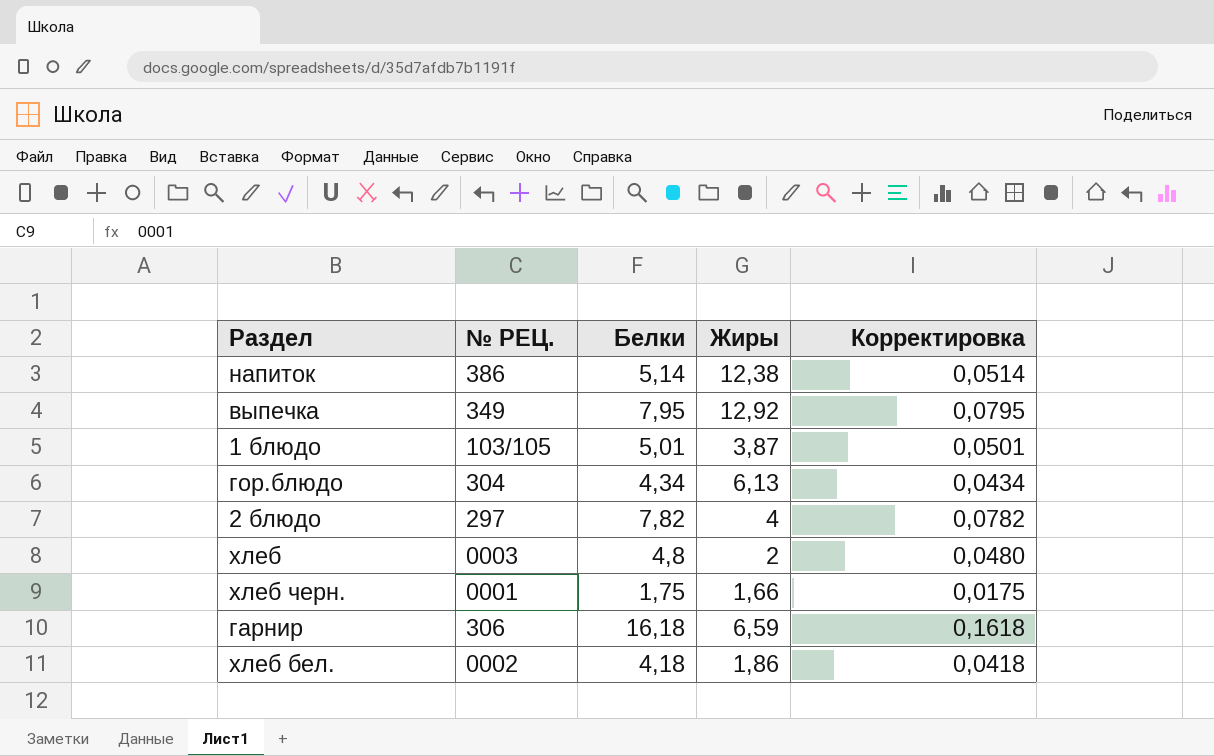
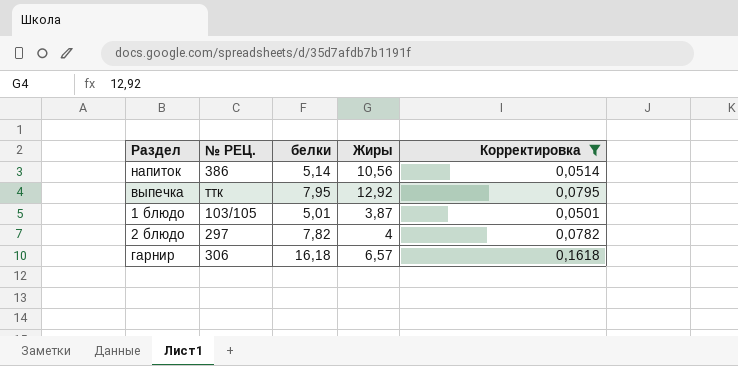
filter: none -> Корректировка >= 0,0501
column name: Белки -> белки
напиток | Жиры: 12,38 -> 10,56
выпечка | № РЕЦ.: 349 -> ттк
гарнир | Жиры: 6,59 -> 6,57

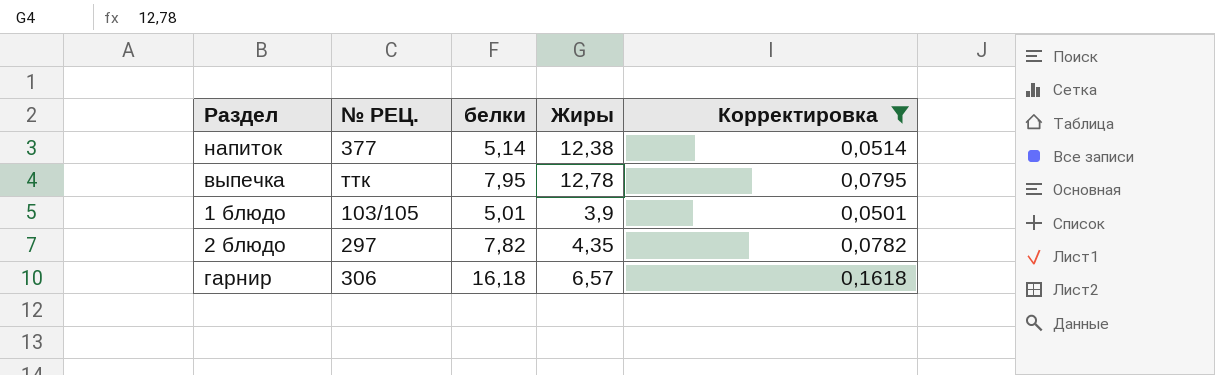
напиток | № РЕЦ.: 386 -> 377
напиток | Жиры: 10,56 -> 12,38
выпечка | Жиры: 12,92 -> 12,78
1 блюдо | Жиры: 3,87 -> 3,9
2 блюдо | Жиры: 4 -> 4,35

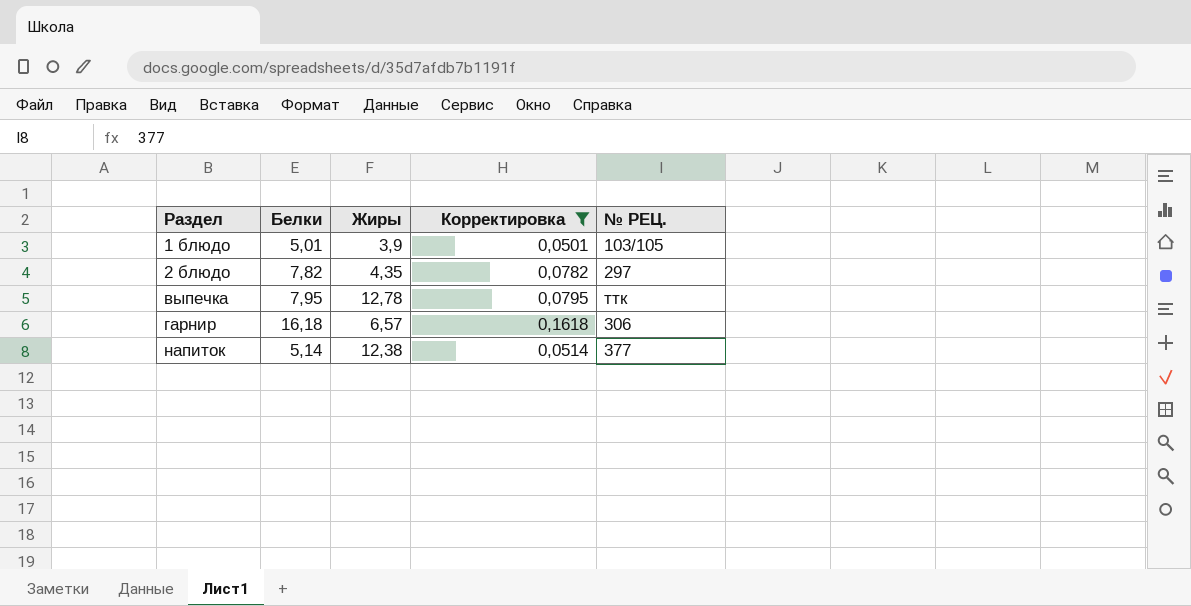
row order: none -> Раздел ascending
column name: белки -> Белки
column № РЕЦ. | position: 2 -> 5

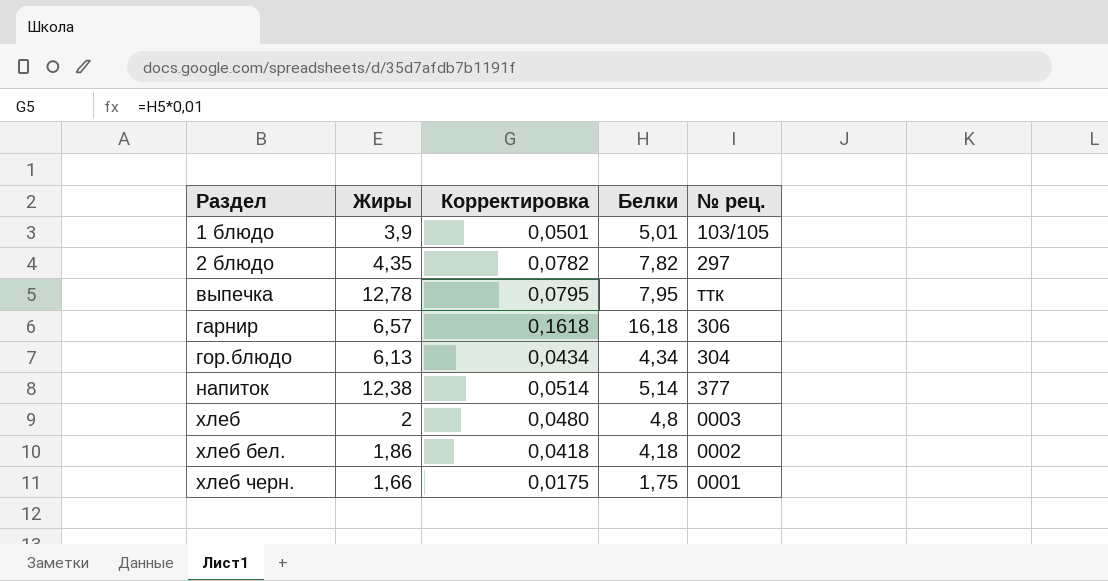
filter: Корректировка >= 0,0501 -> none
column Белки | position: 2 -> 4
column name: № РЕЦ. -> № рец.

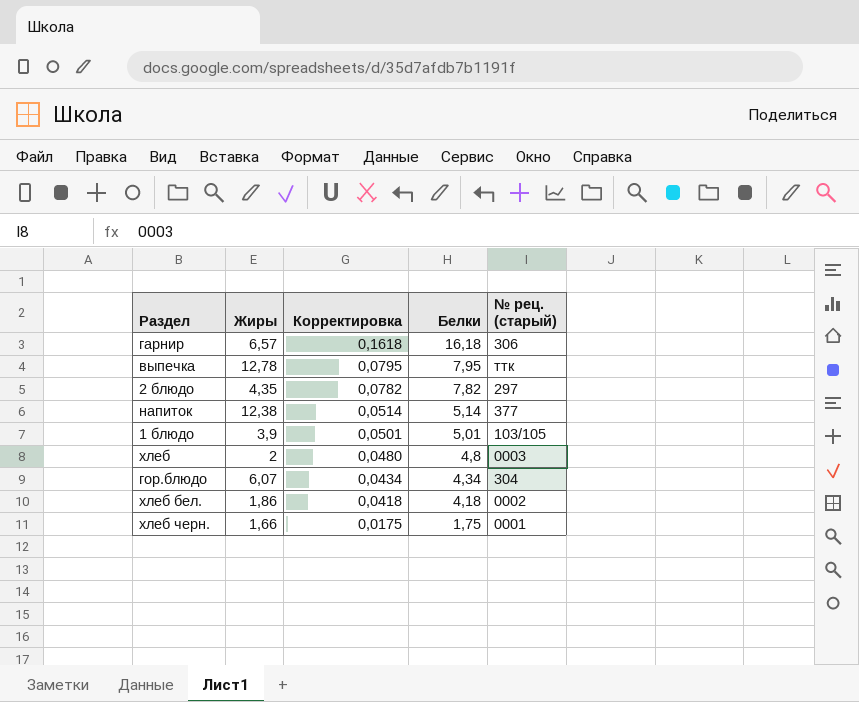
row order: Раздел ascending -> Корректировка descending
column name: № рец. -> № рец. (старый)
гор.блюдо | Жиры: 6,13 -> 6,07

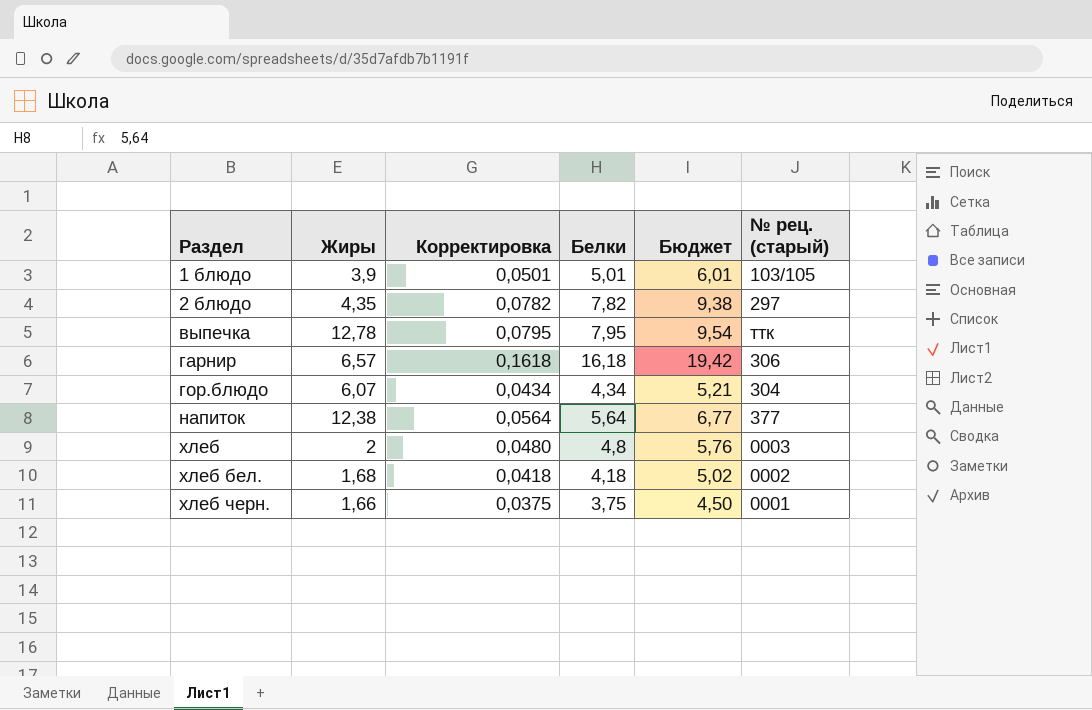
row order: Корректировка descending -> Раздел ascending
column Бюджет | formula: none -> [Белки] * 1,2
напиток | Корректировка: 0,0514 -> 0,0564
напиток | Белки: 5,14 -> 5,64
хлеб бел. | Жиры: 1,86 -> 1,68
хлеб черн. | Корректировка: 0,0175 -> 0,0375
хлеб черн. | Белки: 1,75 -> 3,75

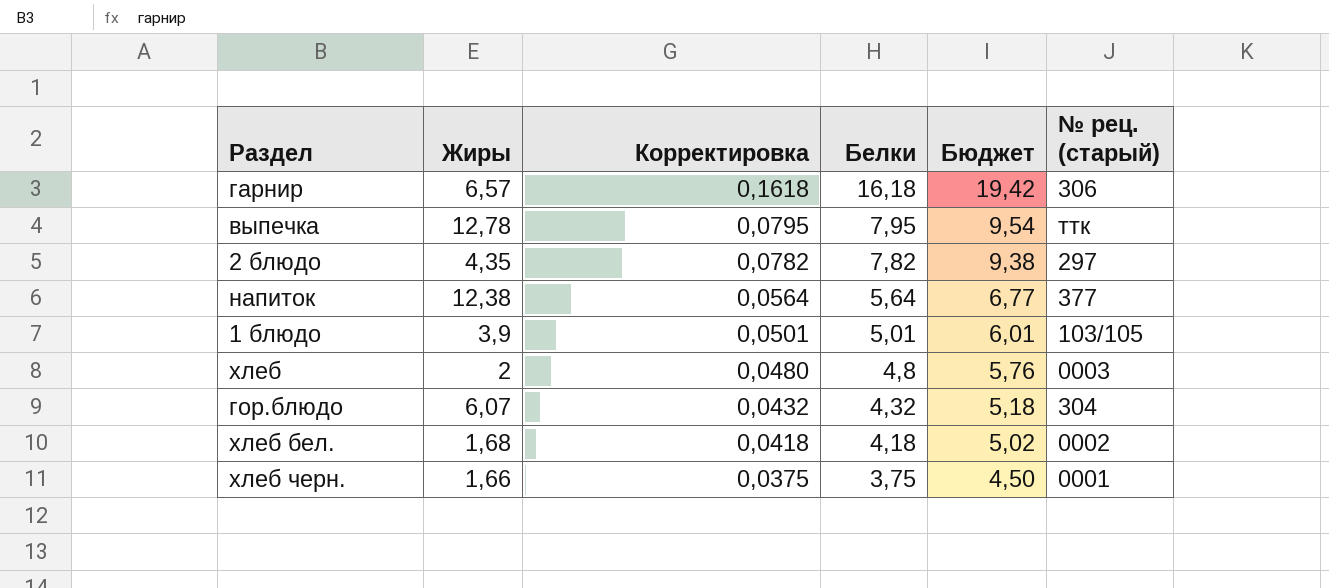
row order: Раздел ascending -> Корректировка descending
гор.блюдо | Корректировка: 0,0434 -> 0,0432
гор.блюдо | Белки: 4,34 -> 4,32
гор.блюдо | Бюджет: 5,21 -> 5,18

